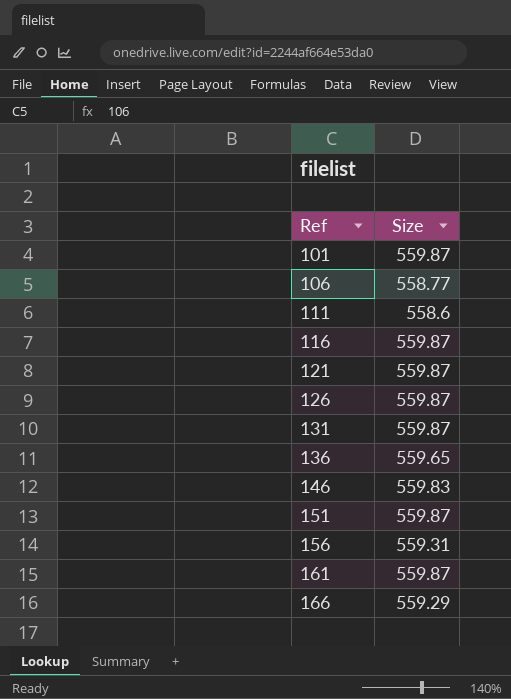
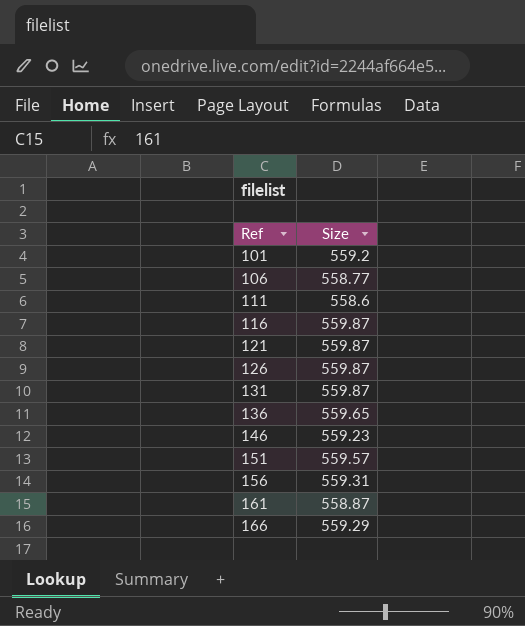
101 | Size: 559.87 -> 559.2
146 | Size: 559.83 -> 559.23
151 | Size: 559.87 -> 559.57
161 | Size: 559.87 -> 558.87

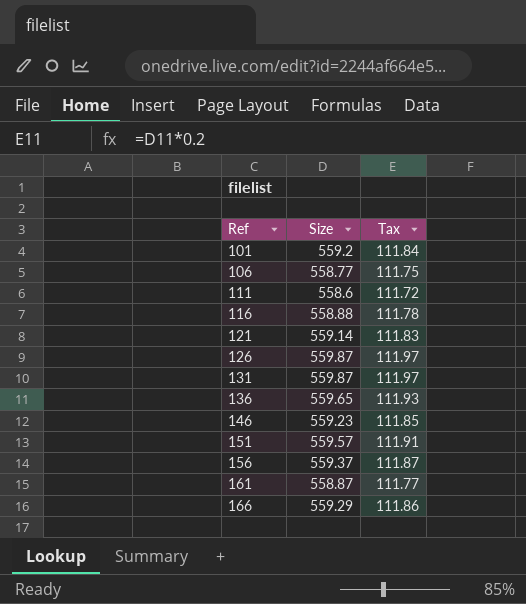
column Tax | formula: none -> [Size] * 0.2
116 | Size: 559.87 -> 558.88
121 | Size: 559.87 -> 559.14
156 | Size: 559.31 -> 559.37

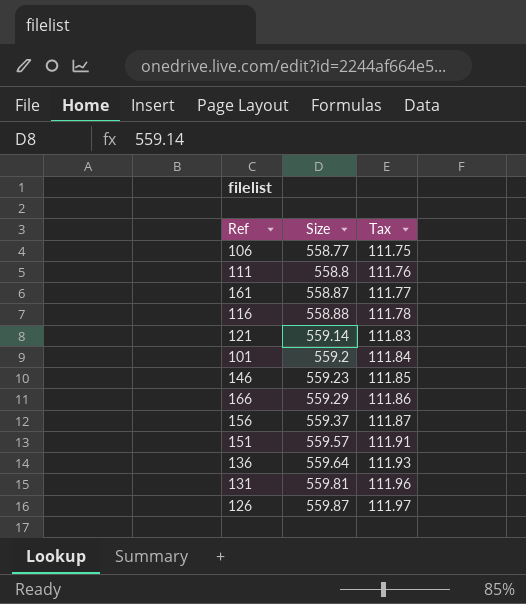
row order: Ref ascending -> Size ascending
111 | Size: 558.6 -> 558.8
111 | Tax: 111.72 -> 111.76
136 | Size: 559.65 -> 559.64
131 | Size: 559.87 -> 559.81
131 | Tax: 111.97 -> 111.96

